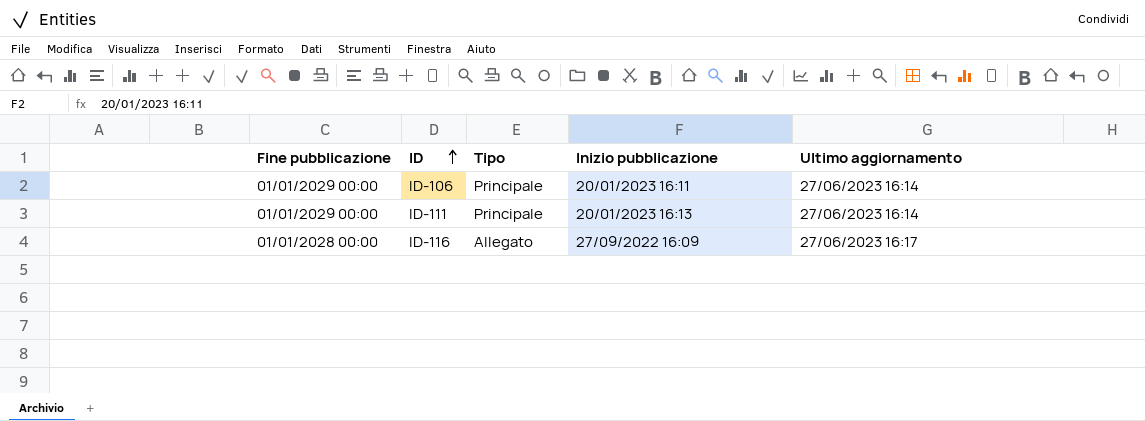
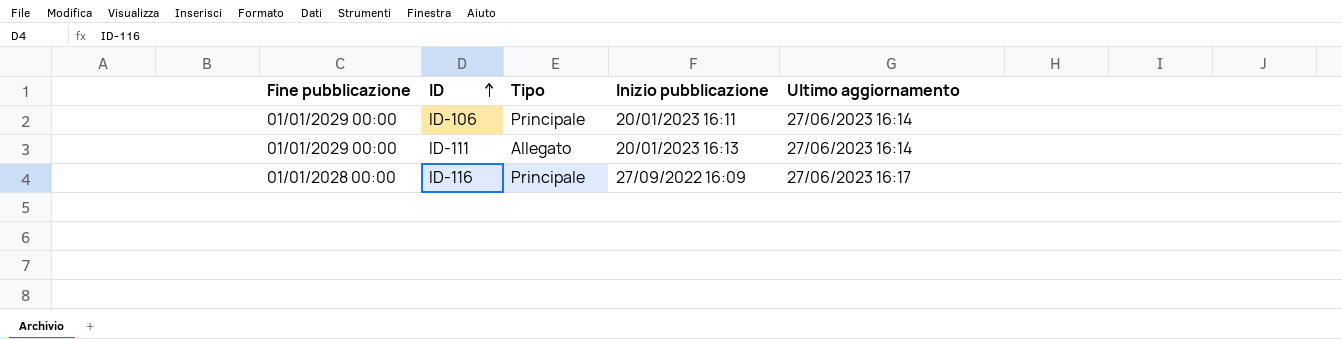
ID-111 | Tipo: Principale -> Allegato
ID-116 | Tipo: Allegato -> Principale

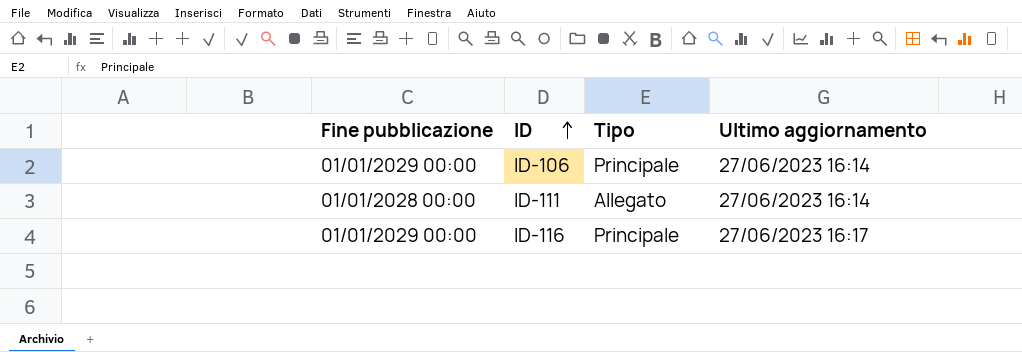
column Inizio pubblicazione | position: 4 -> none
ID-111 | Fine pubblicazione: 01/01/2029 00:00 -> 01/01/2028 00:00
ID-116 | Fine pubblicazione: 01/01/2028 00:00 -> 01/01/2029 00:00

